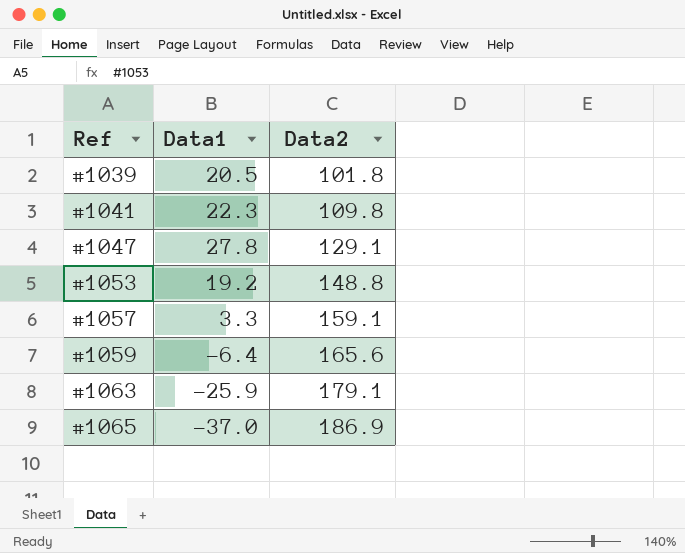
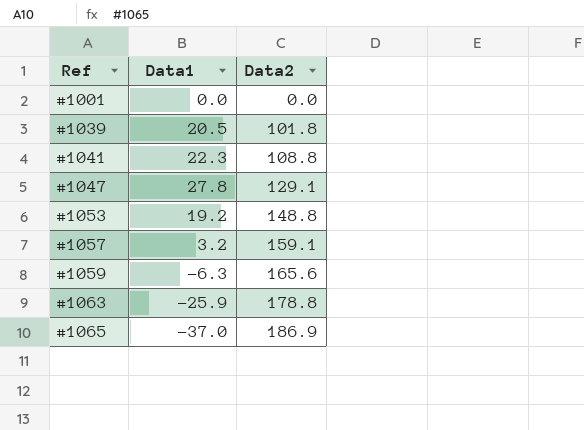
row #1001: none -> 0.0 | 0.0
#1041 | Data2: 109.8 -> 108.8
#1057 | Data1: 3.3 -> 3.2
#1059 | Data1: -6.4 -> -6.3
#1063 | Data2: 179.1 -> 178.8

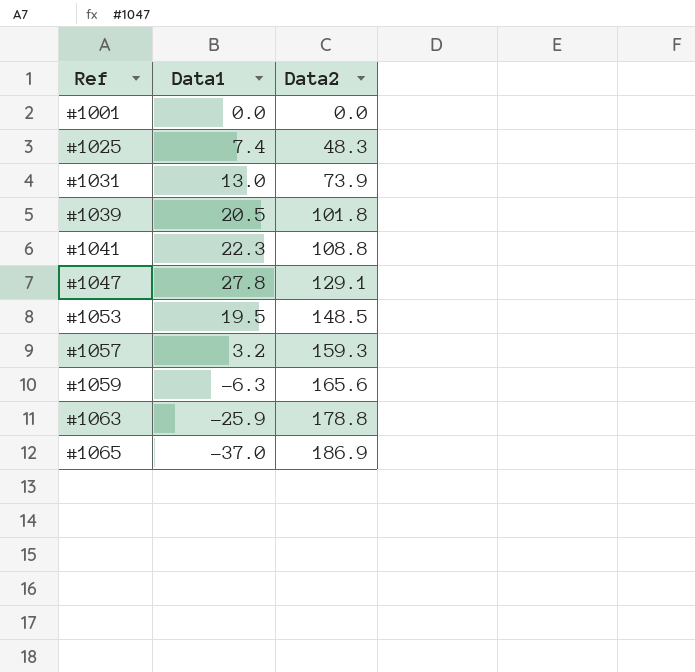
row #1025: none -> 7.4 | 48.3
row #1031: none -> 13.0 | 73.9
#1053 | Data1: 19.2 -> 19.5
#1053 | Data2: 148.8 -> 148.5
#1057 | Data2: 159.1 -> 159.3

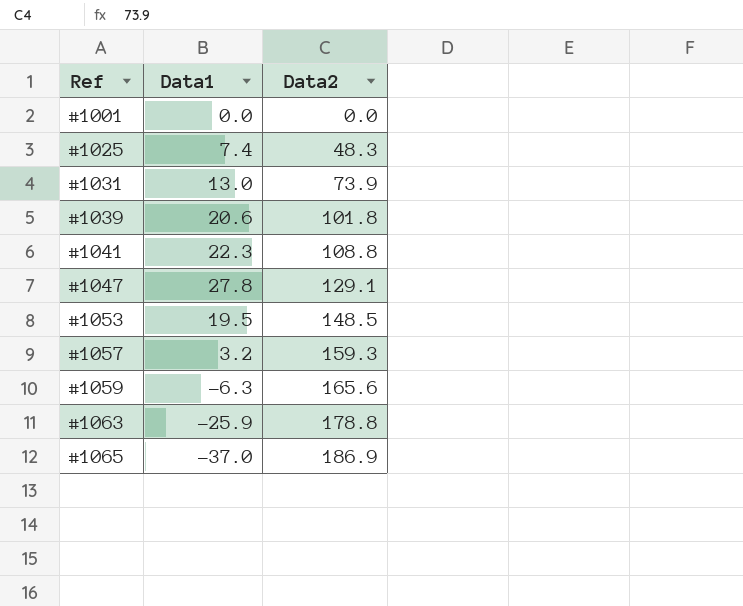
#1039 | Data1: 20.5 -> 20.6

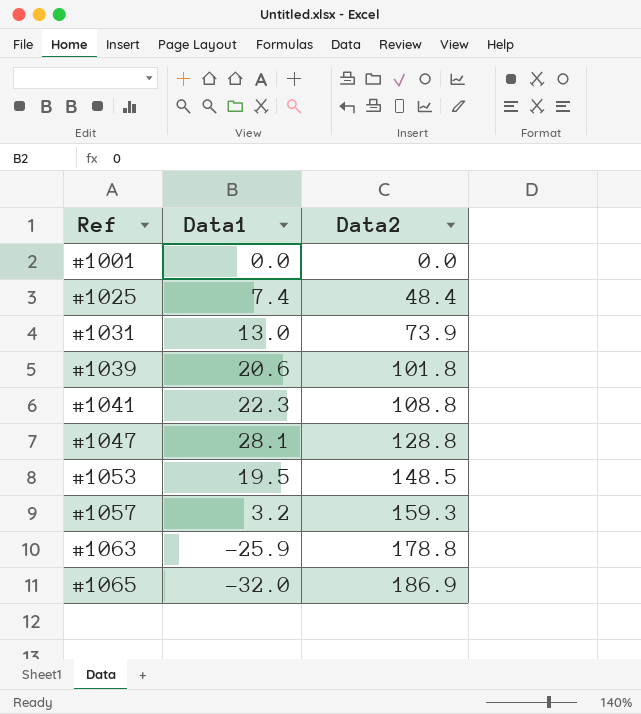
row #1059: -6.3 | 165.6 -> none
#1025 | Data2: 48.3 -> 48.4
#1047 | Data1: 27.8 -> 28.1
#1047 | Data2: 129.1 -> 128.8
#1065 | Data1: -37.0 -> -32.0

